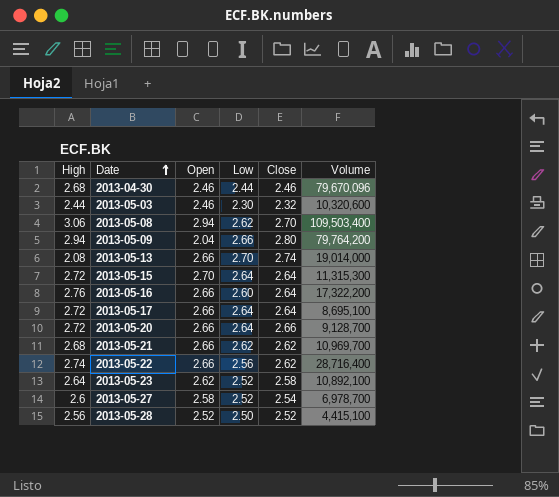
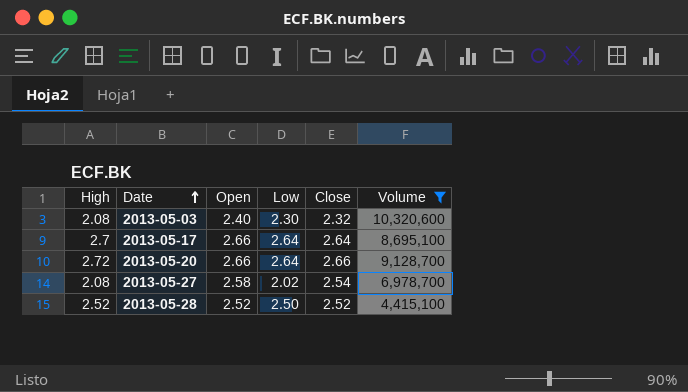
filter: none -> Volume <= 10,320,600
2013-05-03 | High: 2.44 -> 2.08
2013-05-03 | Open: 2.46 -> 2.40
2013-05-17 | High: 2.72 -> 2.7
2013-05-27 | High: 2.6 -> 2.08
2013-05-27 | Low: 2.52 -> 2.02
2013-05-28 | High: 2.56 -> 2.52

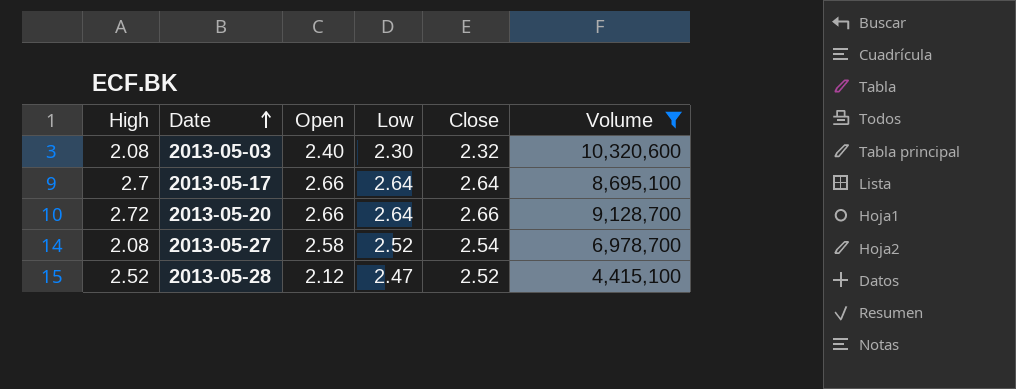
2013-05-27 | Low: 2.02 -> 2.52
2013-05-28 | Open: 2.52 -> 2.12
2013-05-28 | Low: 2.50 -> 2.47

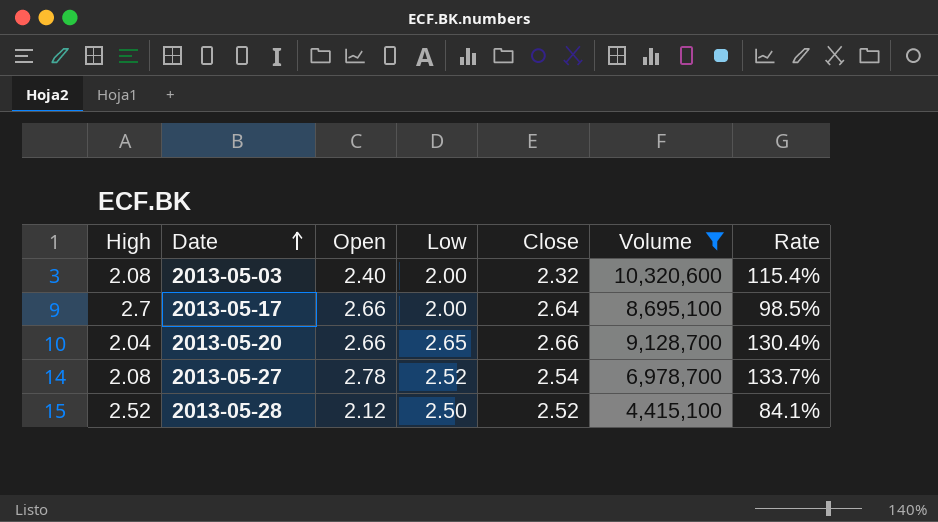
column Rate | formula: none -> [Open] / [High]
2013-05-03 | Low: 2.30 -> 2.00
2013-05-17 | Low: 2.64 -> 2.00
2013-05-20 | High: 2.72 -> 2.04
2013-05-20 | Low: 2.64 -> 2.65
2013-05-27 | Open: 2.58 -> 2.78
2013-05-28 | Low: 2.47 -> 2.50

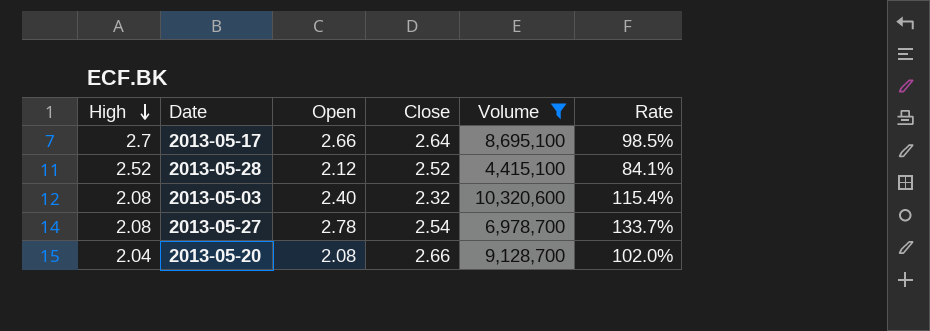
row order: Date ascending -> High descending
column Low | position: 4 -> none
2013-05-20 | Open: 2.66 -> 2.08
2013-05-20 | Rate: 130.4% -> 102.0%

